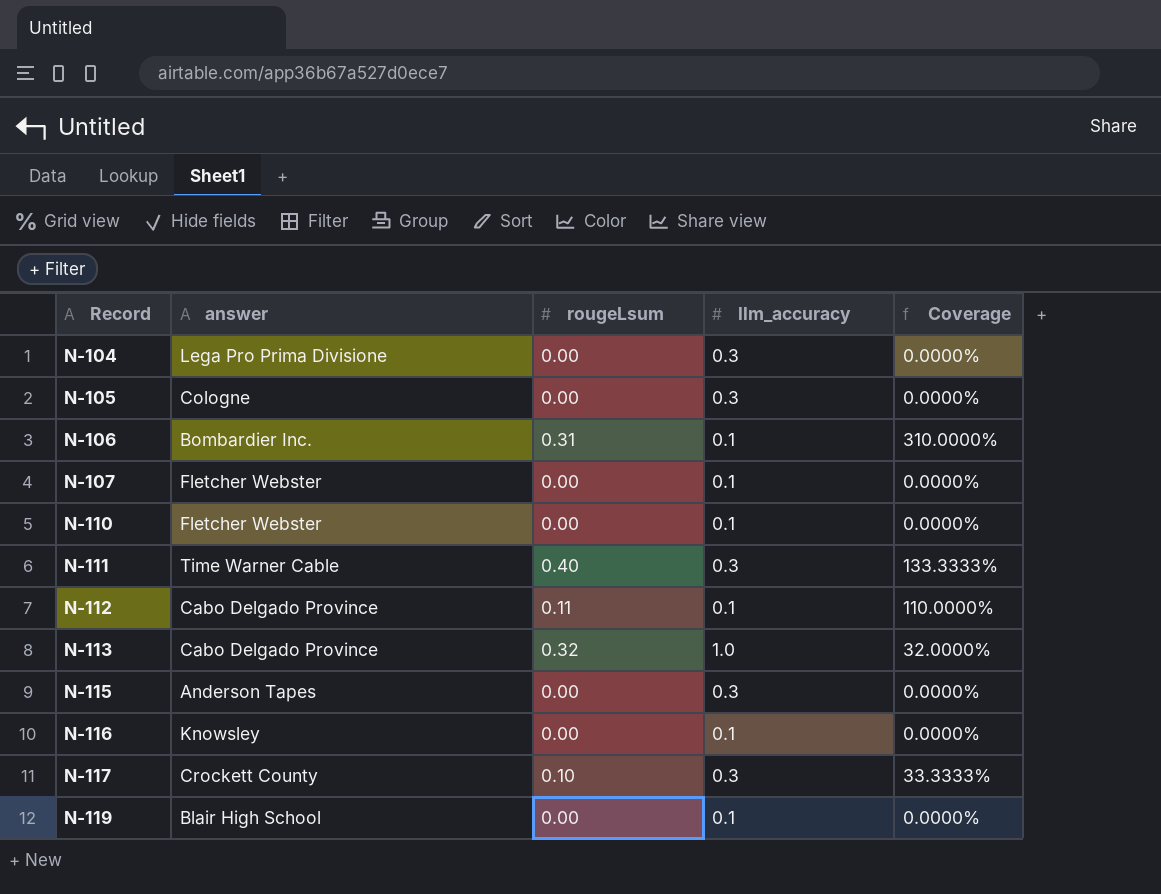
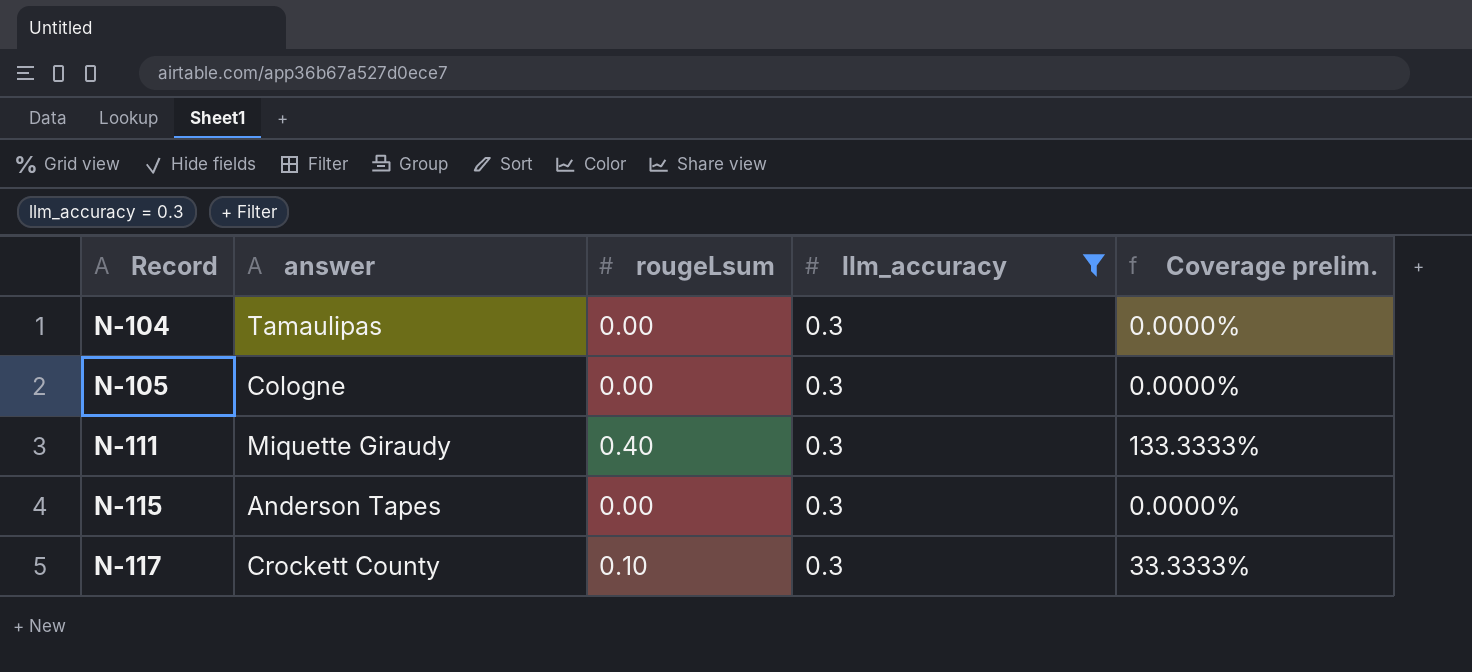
filter: none -> llm_accuracy = 0.3
column name: Coverage -> Coverage prelim.
N-104 | answer: Lega Pro Prima Divisione -> Tamaulipas
N-111 | answer: Time Warner Cable -> Miquette Giraudy

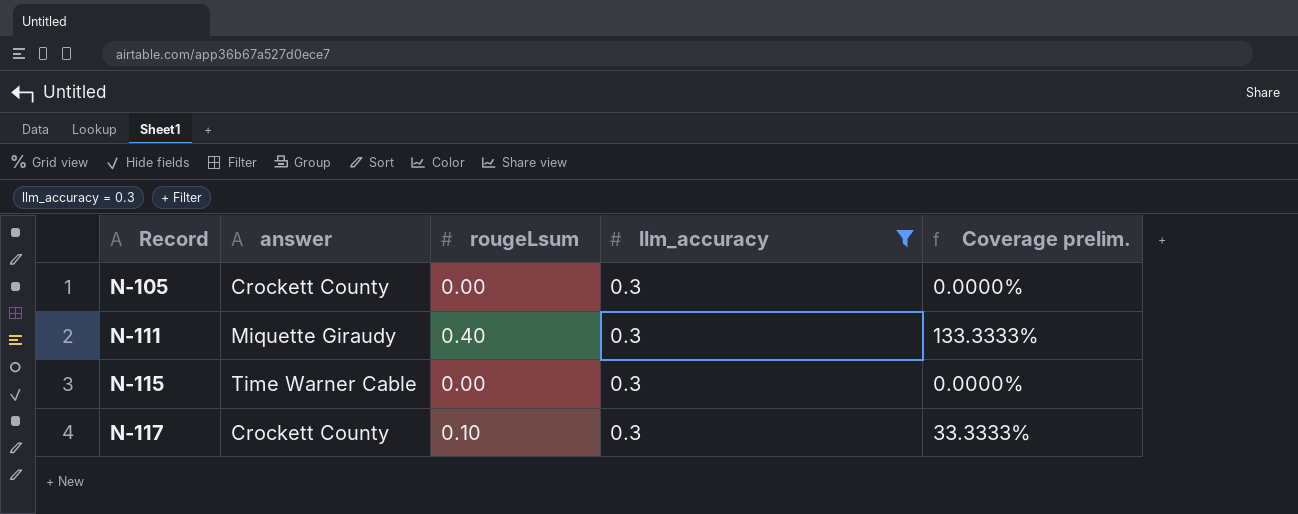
row N-104: Tamaulipas | 0.00 | 0.3 | 0.0000% -> none
N-105 | answer: Cologne -> Crockett County
N-115 | answer: Anderson Tapes -> Time Warner Cable

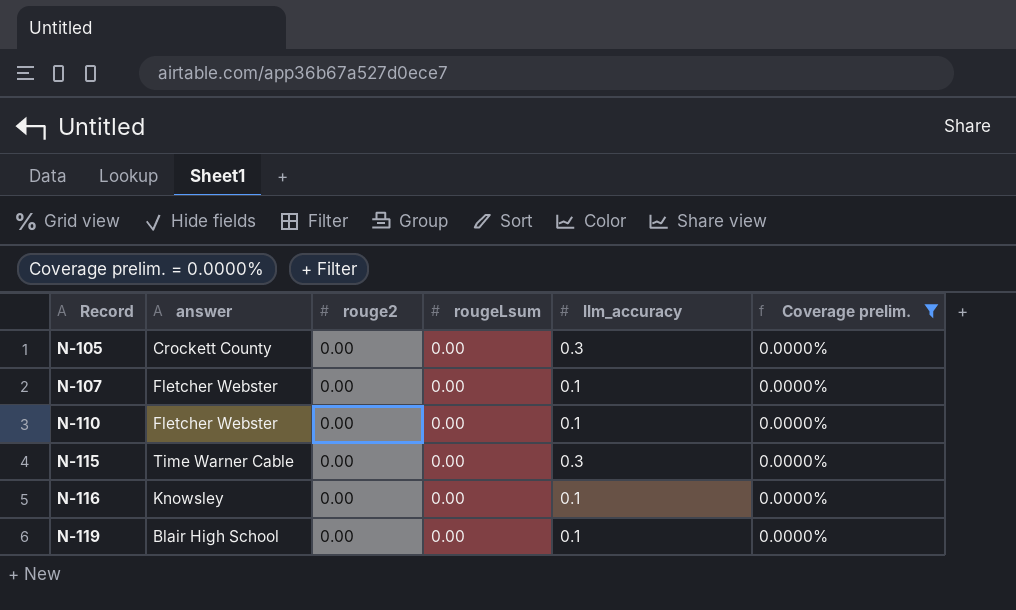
filter: llm_accuracy = 0.3 -> Coverage prelim. = 0.0000%
column rouge2 | position: none -> 3

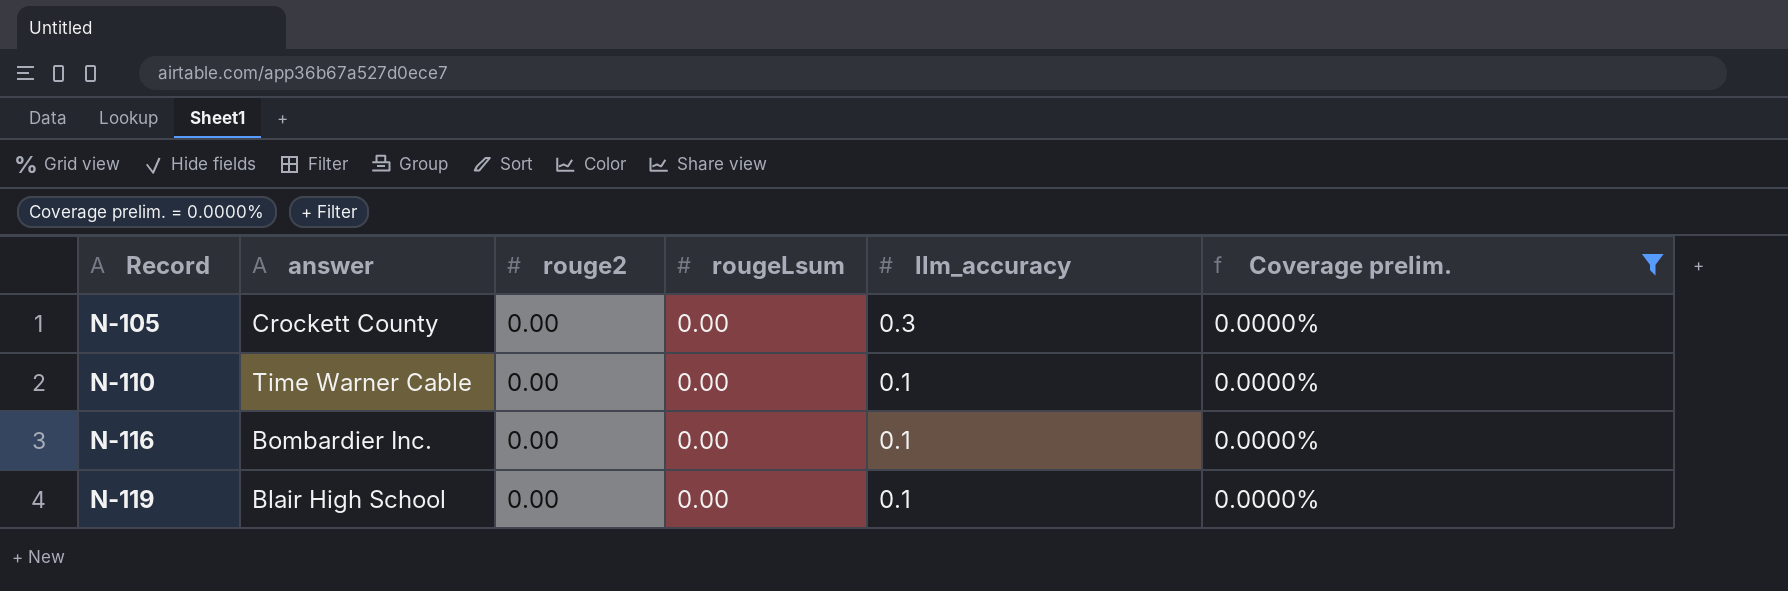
row N-107: Fletcher Webster | 0.00 | 0.00 | 0.1 | 0.0000% -> none
row N-115: Time Warner Cable | 0.00 | 0.00 | 0.3 | 0.0000% -> none
N-110 | answer: Fletcher Webster -> Time Warner Cable
N-116 | answer: Knowsley -> Bombardier Inc.

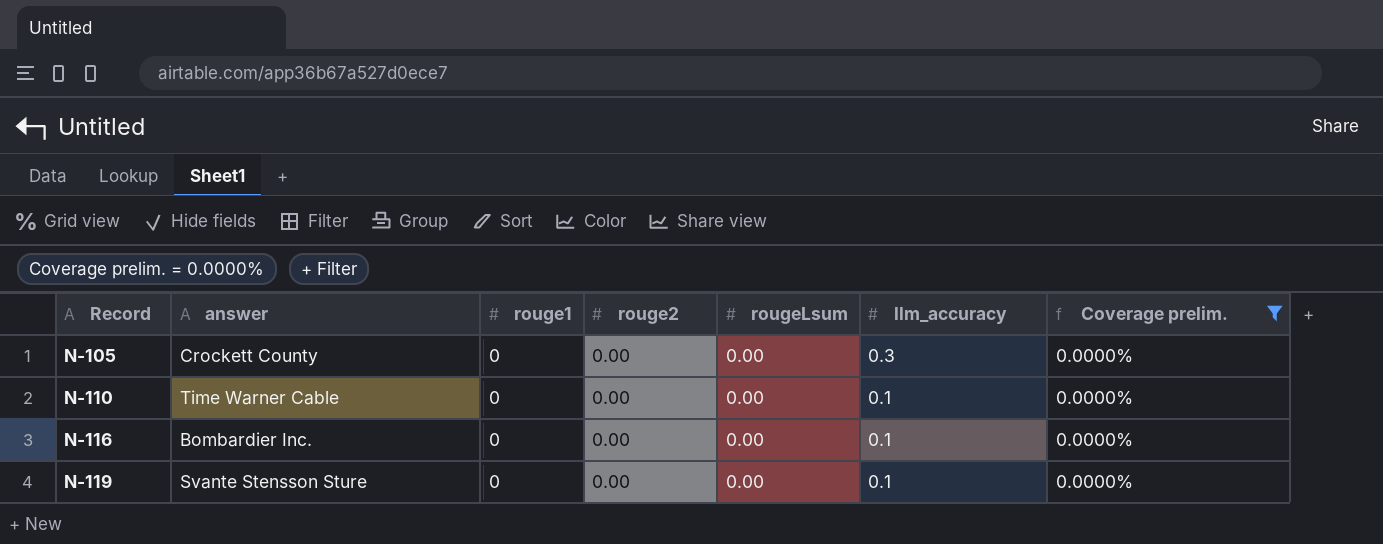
column rouge1 | position: none -> 3
N-119 | answer: Blair High School -> Svante Stensson Sture

